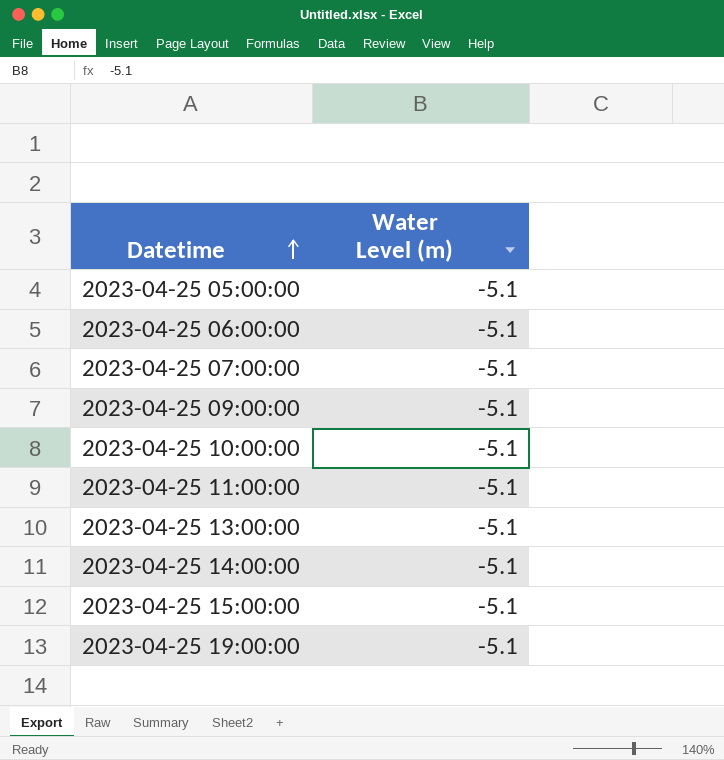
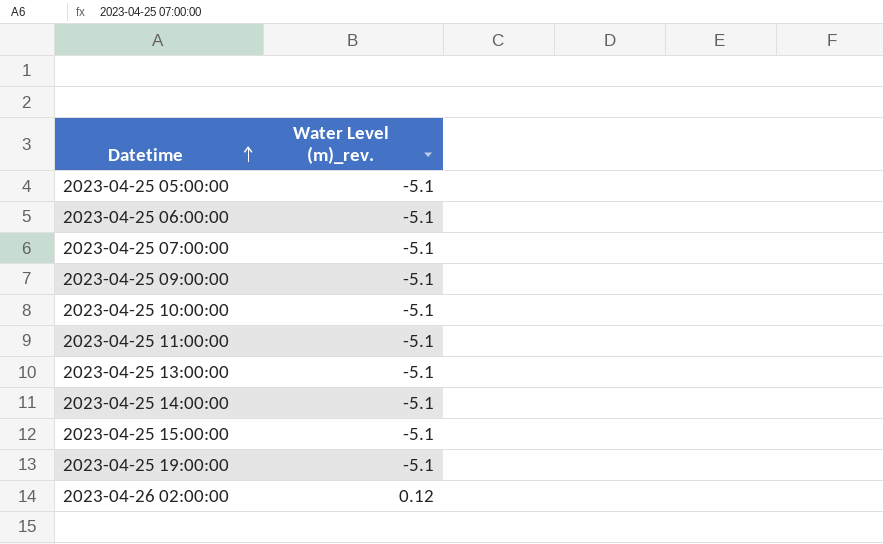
column name: Water Level (m) -> Water Level (m)_rev.
row 2023-04-26 02:00:00: none -> 0.12

